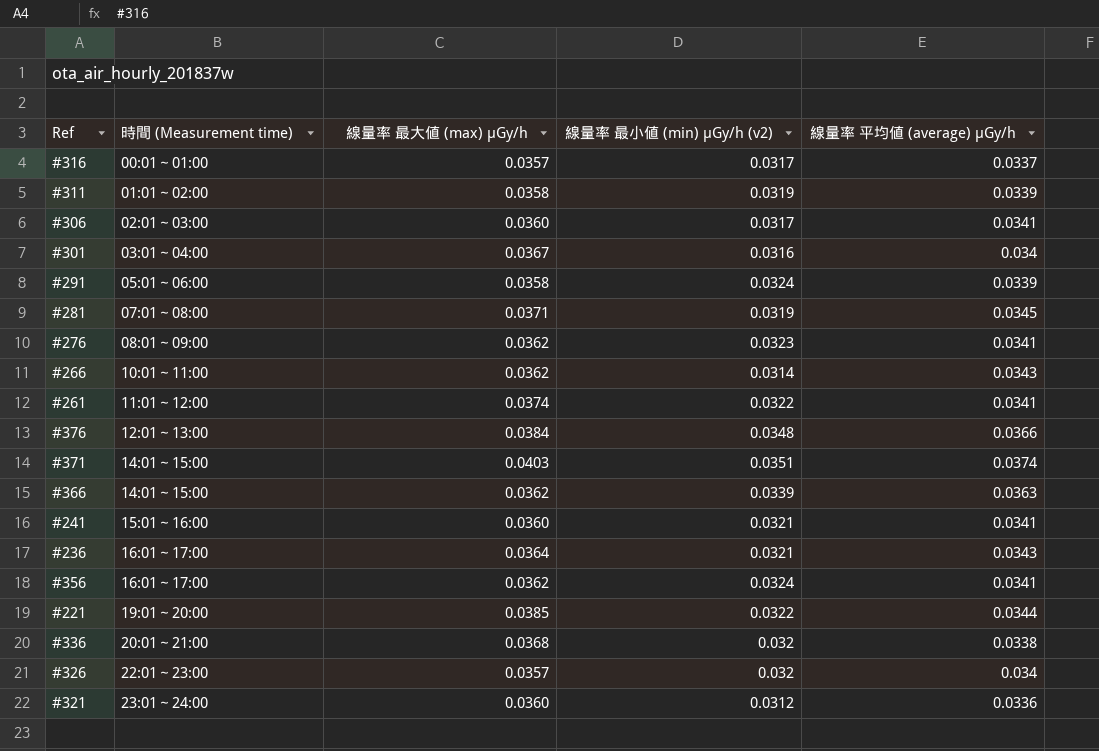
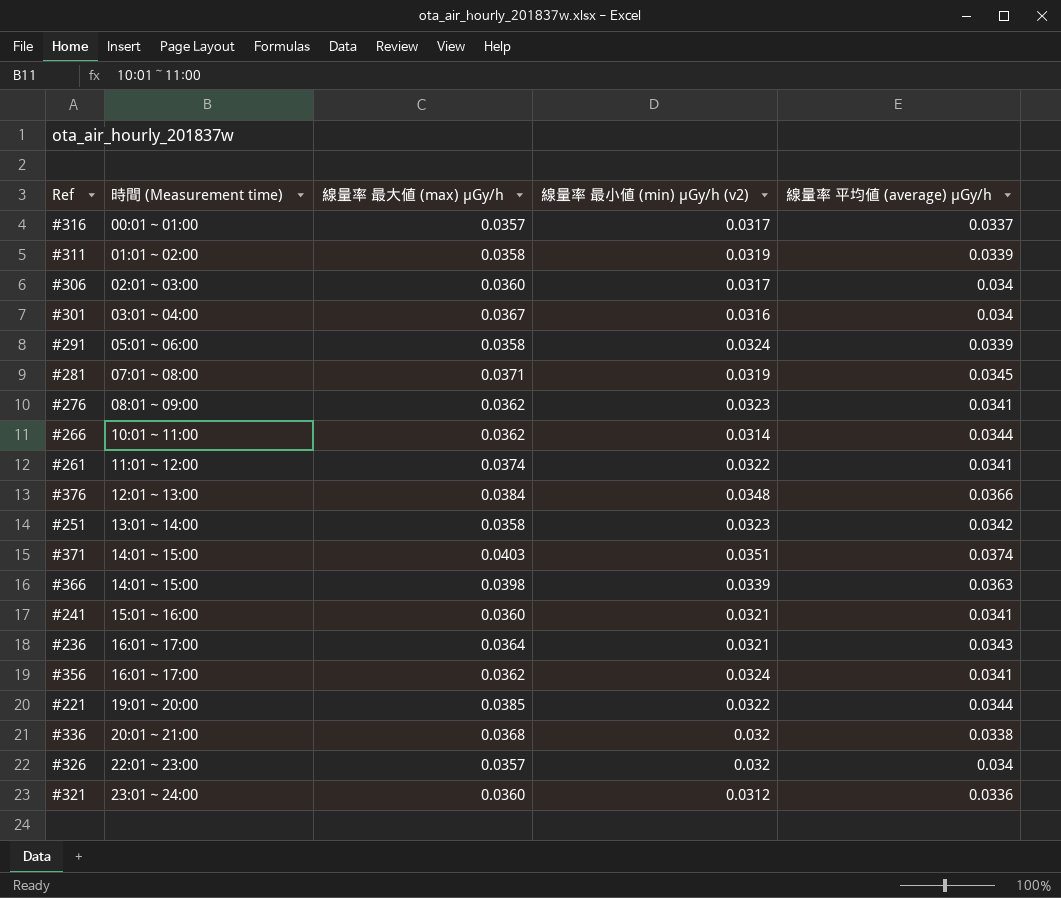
#306 | 線量率 平均値 (average) μGy/h: 0.0341 -> 0.034
#266 | 線量率 平均値 (average) μGy/h: 0.0343 -> 0.0344
row #251: none -> 13:01～14:00 | 0.0358 | 0.0323 | 0.0342
#366 | 線量率 最大値 (max) μGy/h: 0.0362 -> 0.0398

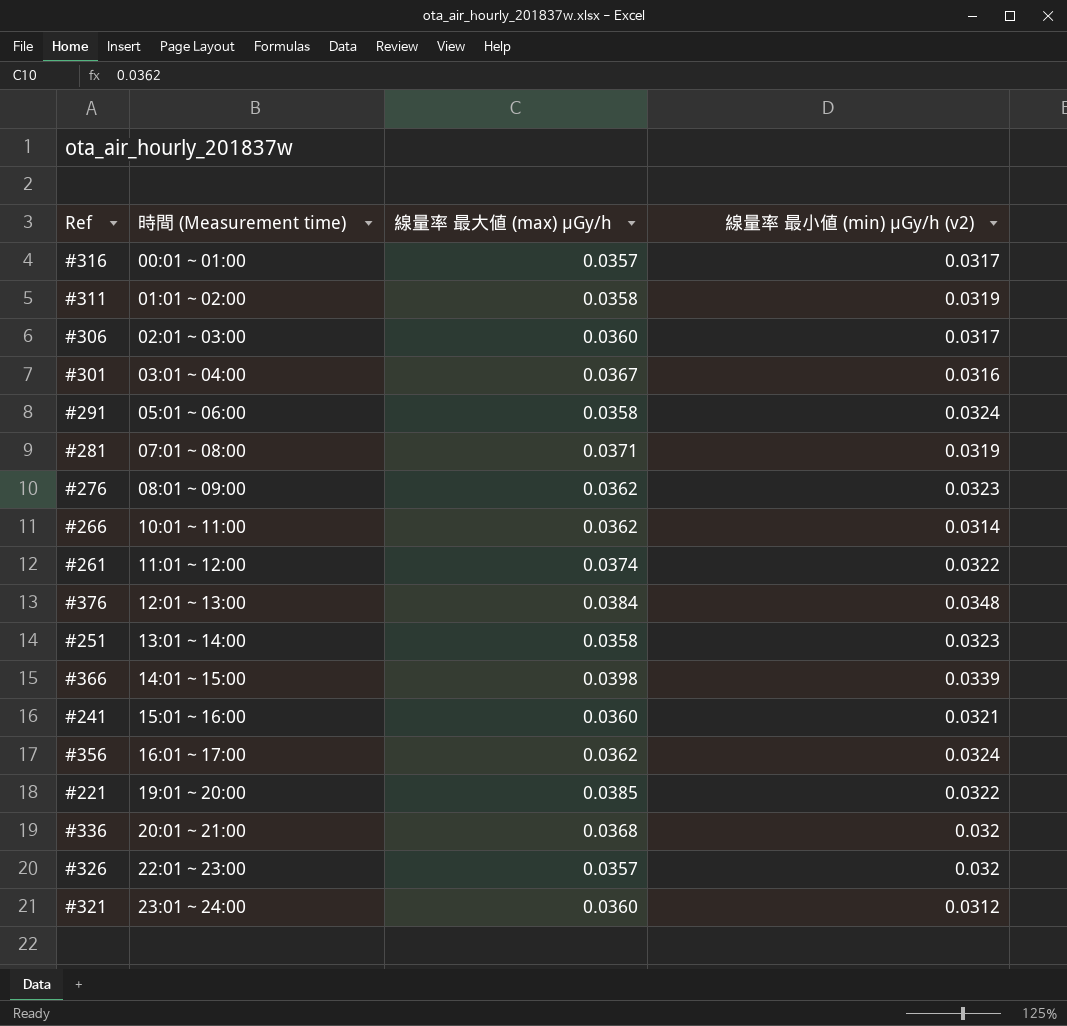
column 線量率 平均値 (average) μGy/h | position: 5 -> none
row #371: 14:01～15:00 | 0.0403 | 0.0351 | 0.0374 -> none
row #236: 16:01～17:00 | 0.0364 | 0.0321 | 0.0343 -> none

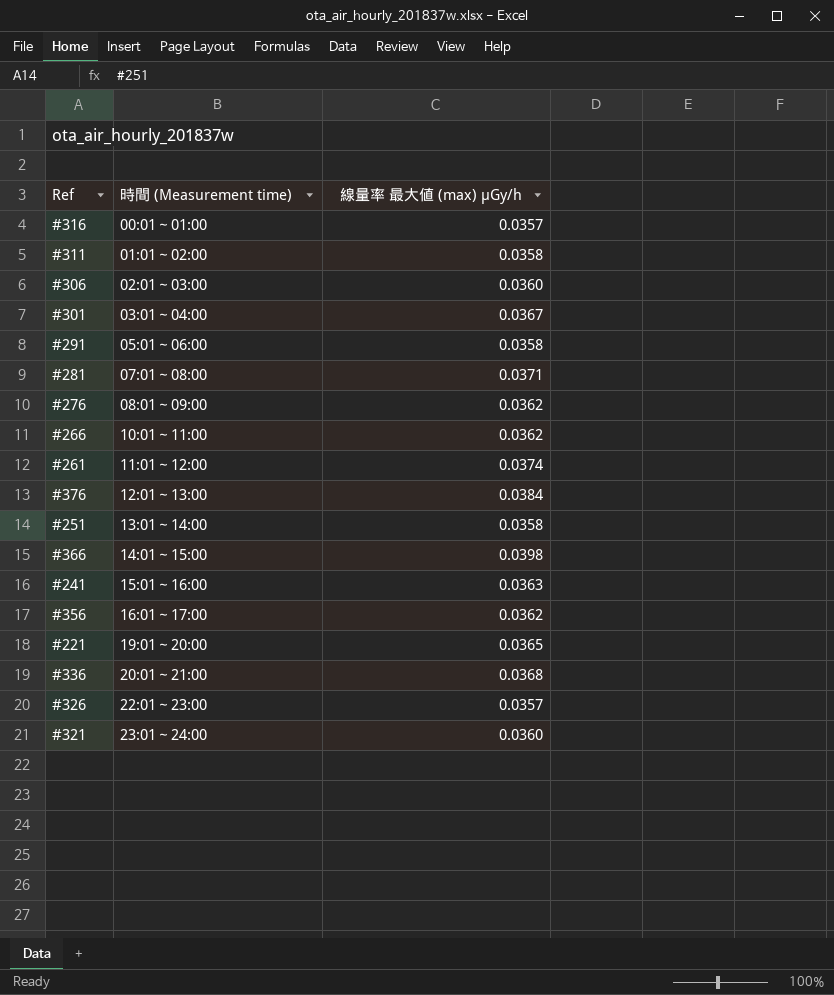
column 線量率 最小値 (min) μGy/h (v2) | position: 4 -> none
#241 | 線量率 最大値 (max) μGy/h: 0.0360 -> 0.0363
#221 | 線量率 最大値 (max) μGy/h: 0.0385 -> 0.0365

